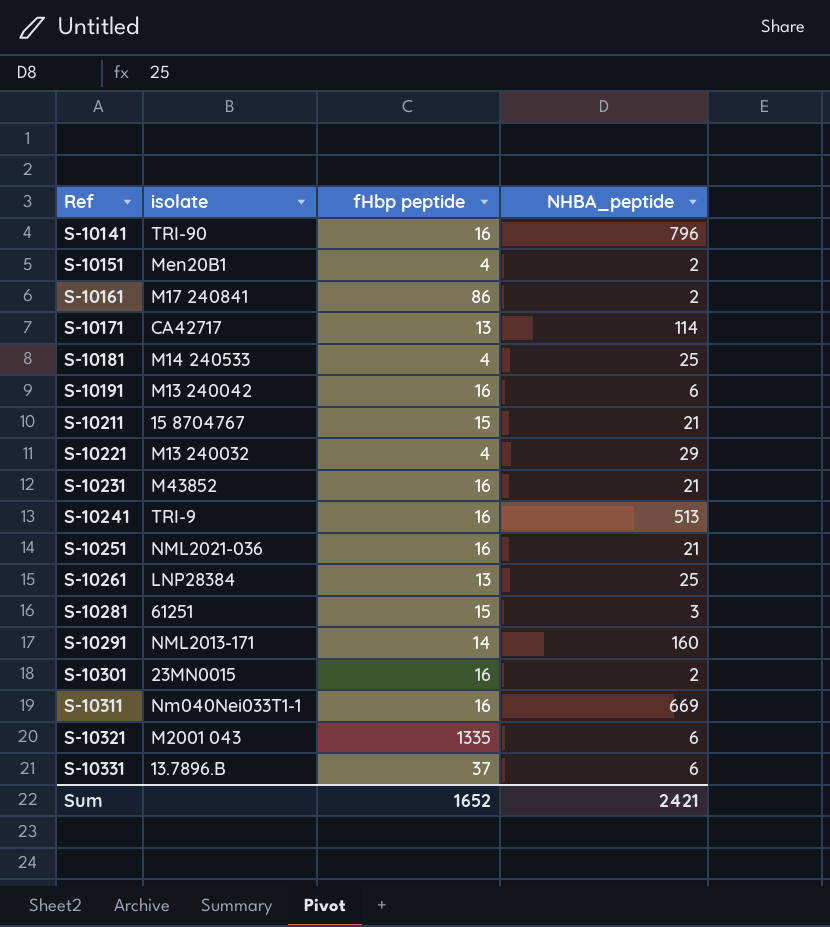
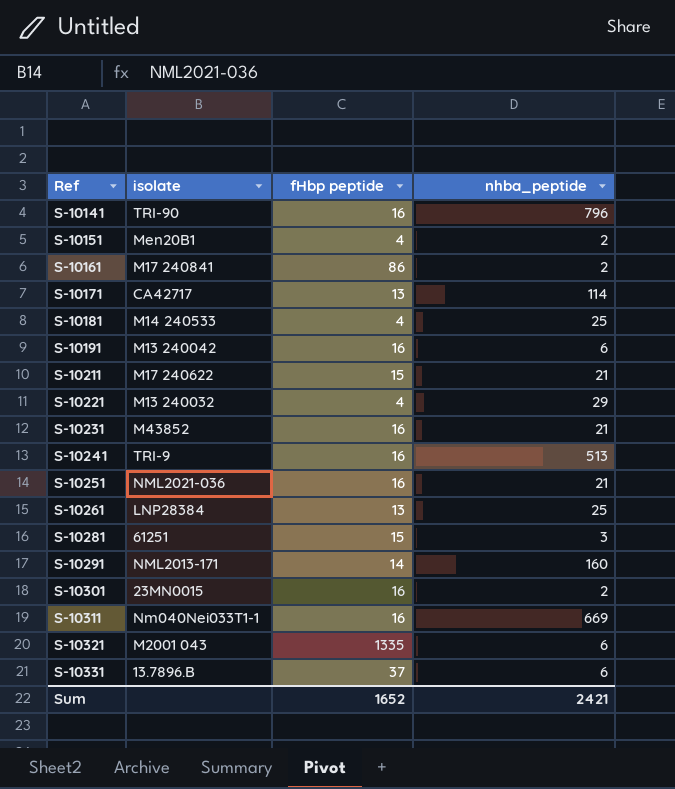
column name: NHBA_peptide -> nhba_peptide
S-10211 | isolate: 15 8704767 -> M17 240622

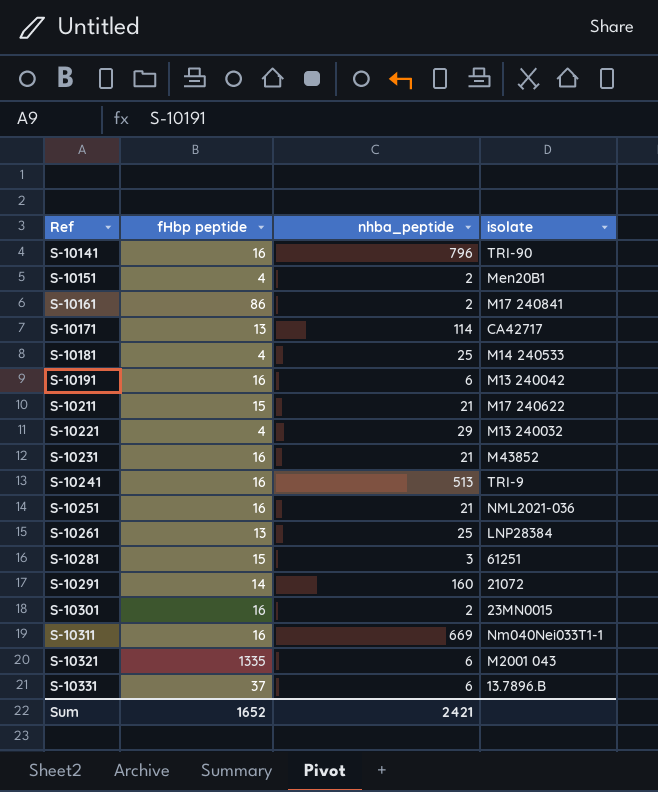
column isolate | position: 2 -> 4
S-10291 | isolate: NML2013-171 -> 21072

